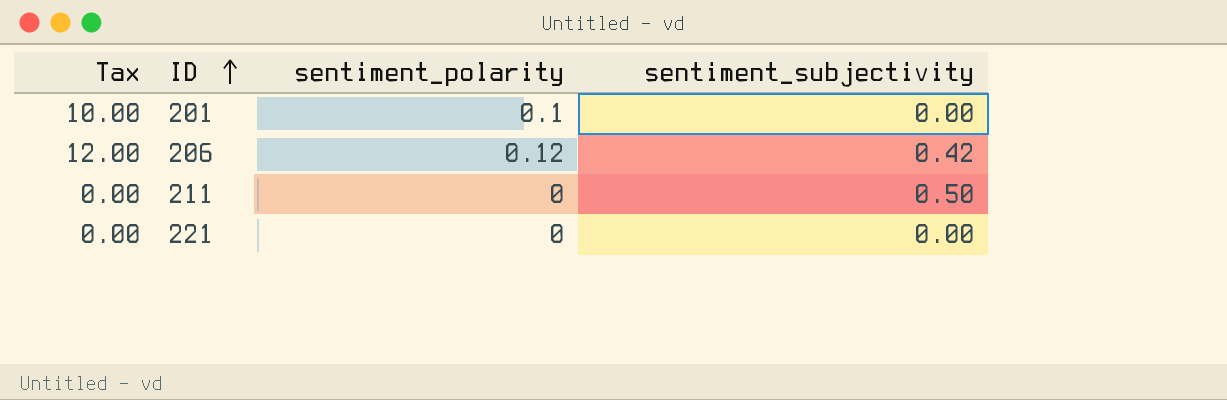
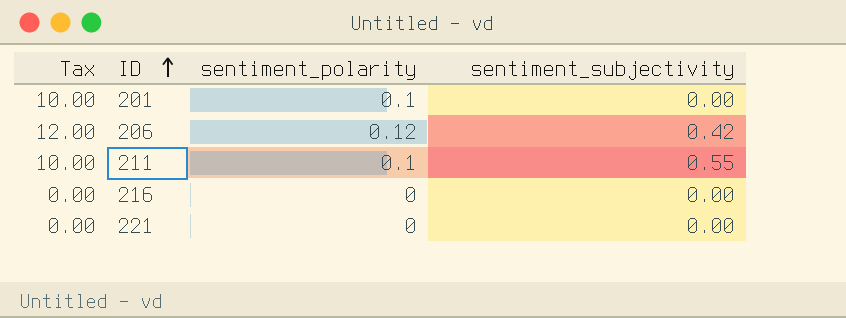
211 | Tax: 0.00 -> 10.00
211 | sentiment_polarity: 0 -> 0.1
211 | sentiment_subjectivity: 0.50 -> 0.55
row 216: none -> 0.00 | 0 | 0.00

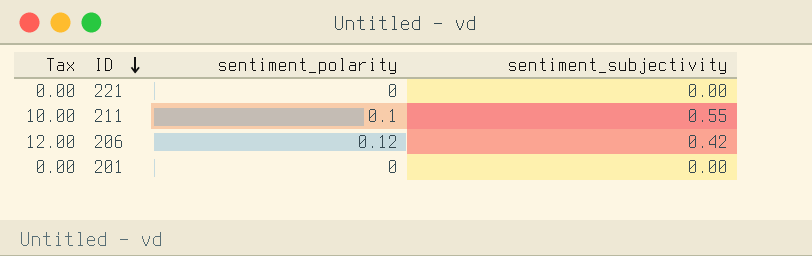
row order: ID ascending -> ID descending
row 216: 0.00 | 0 | 0.00 -> none
201 | Tax: 10.00 -> 0.00
201 | sentiment_polarity: 0.1 -> 0

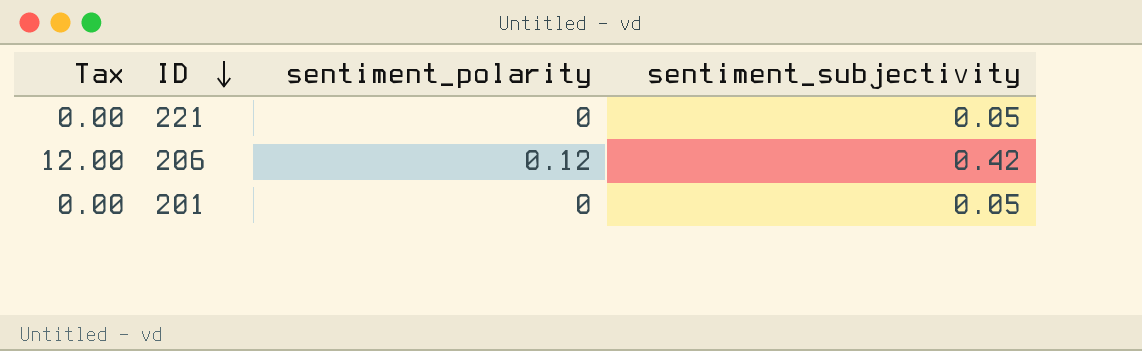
row 211: 10.00 | 0.1 | 0.55 -> none
221 | sentiment_subjectivity: 0.00 -> 0.05
201 | sentiment_subjectivity: 0.00 -> 0.05

